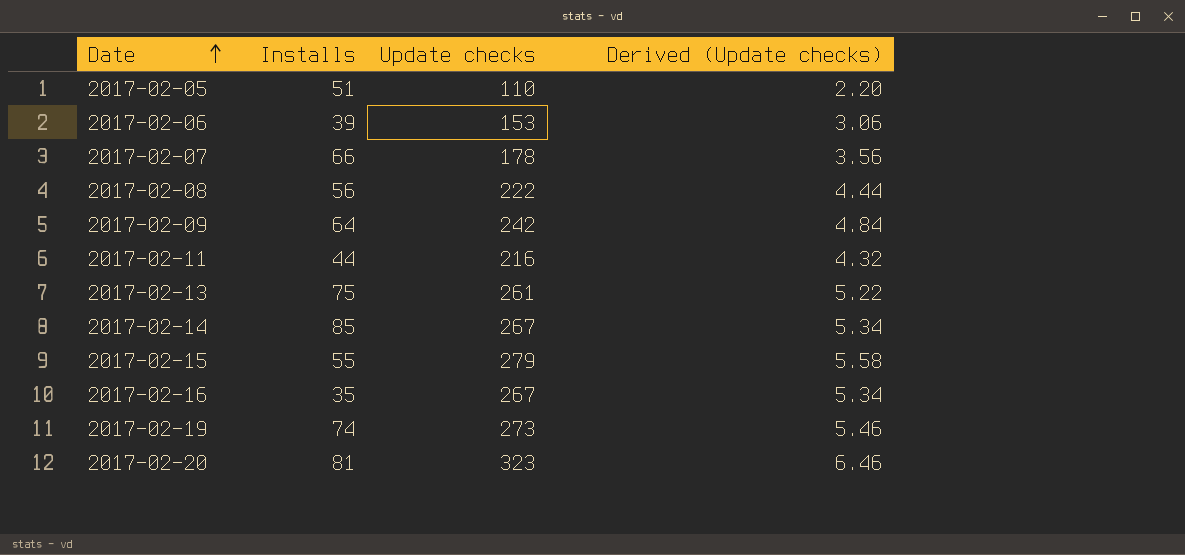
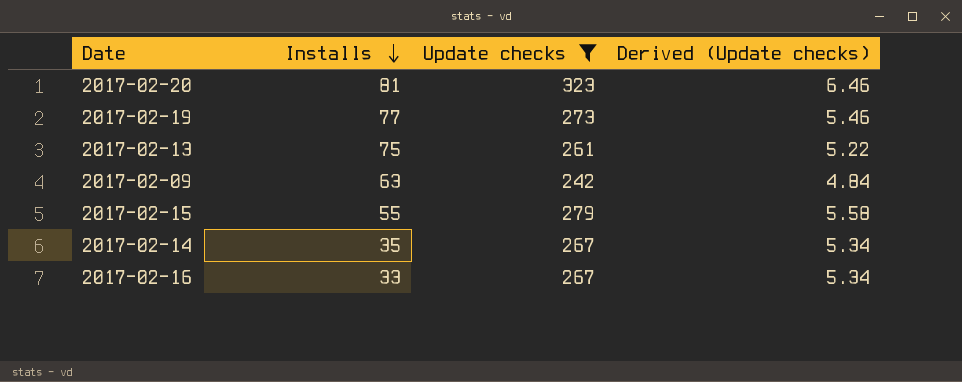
filter: none -> Update checks >= 242
row order: Date ascending -> Installs descending
2017-02-19 | Installs: 74 -> 77
2017-02-09 | Installs: 64 -> 63
2017-02-14 | Installs: 85 -> 35
2017-02-16 | Installs: 35 -> 33

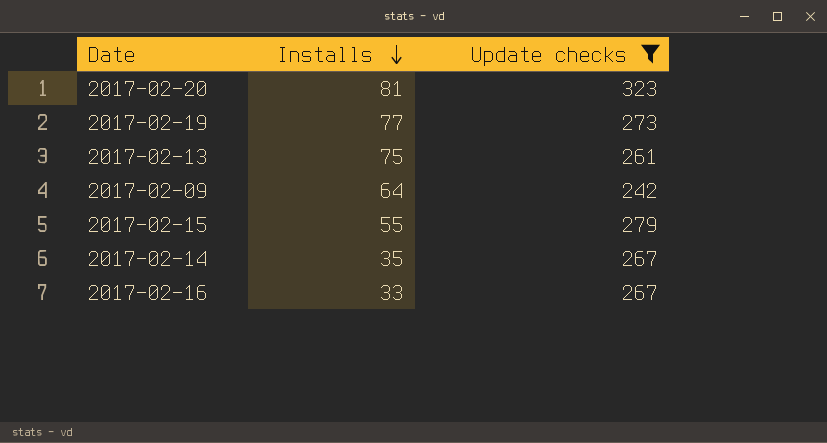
column Derived (Update checks) | formula: [Update checks] * 0.02 -> none
2017-02-09 | Installs: 63 -> 64

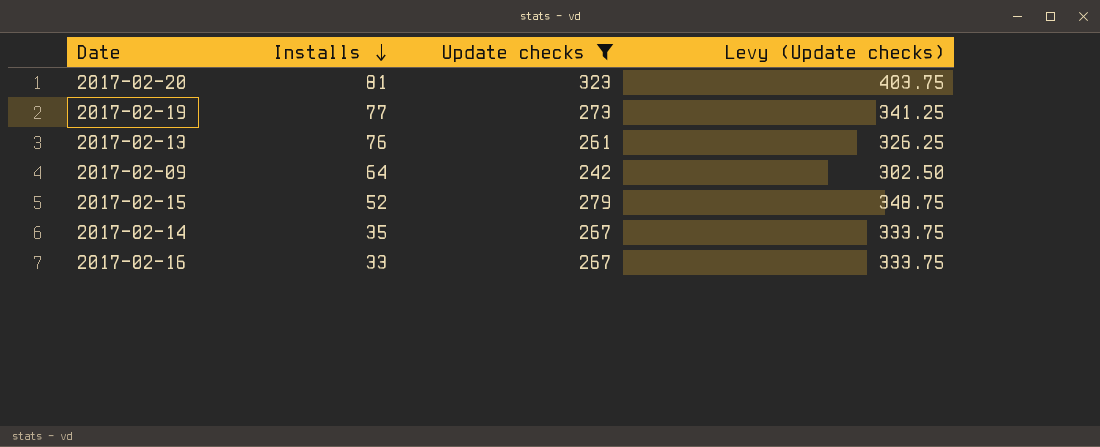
column Levy (Update checks) | formula: none -> [Update checks] * 1.25
2017-02-13 | Installs: 75 -> 76
2017-02-15 | Installs: 55 -> 52

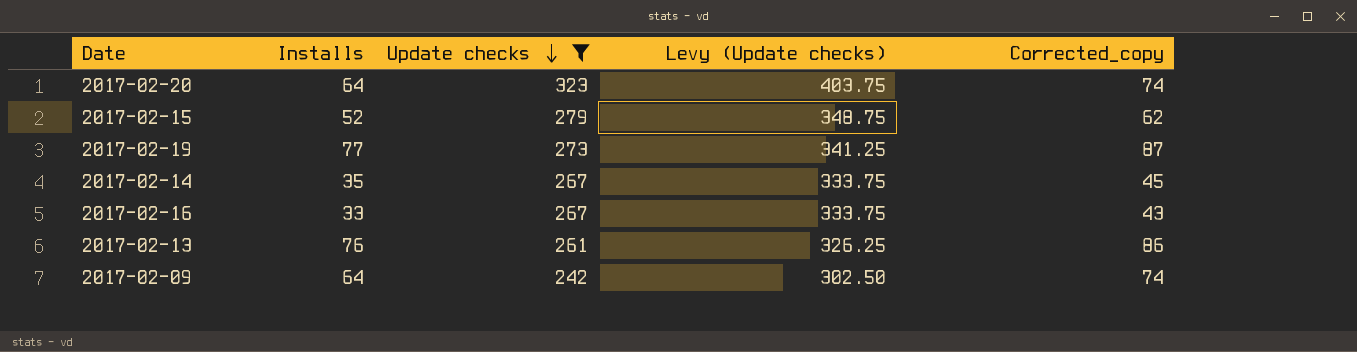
row order: Installs descending -> Update checks descending
column Corrected_copy | formula: none -> [Installs] + 10
2017-02-20 | Installs: 81 -> 64

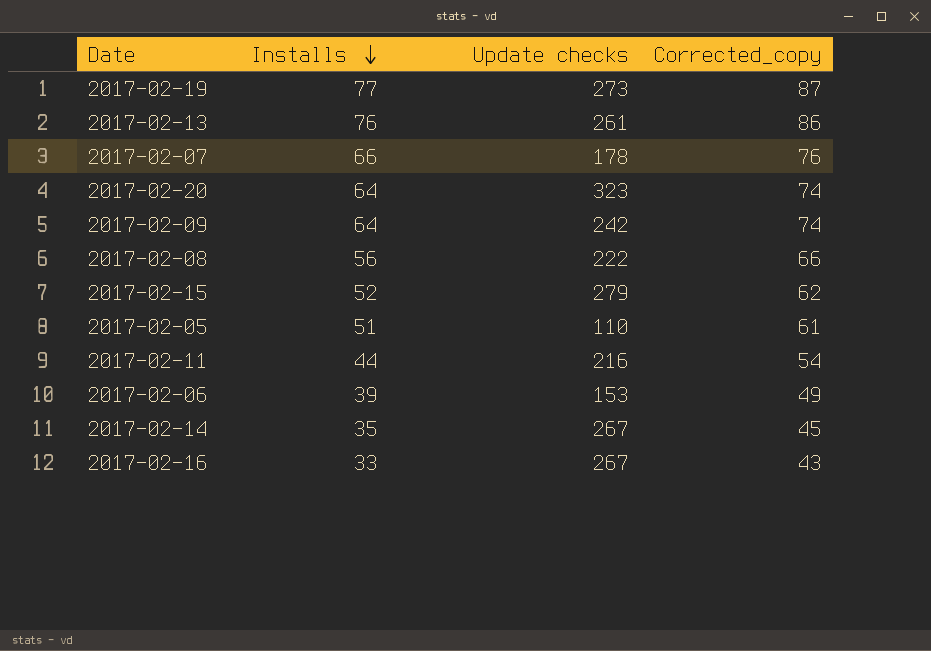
filter: Update checks >= 242 -> none
row order: Update checks descending -> Installs descending
column Levy (Update checks) | formula: [Update checks] * 1.25 -> none

